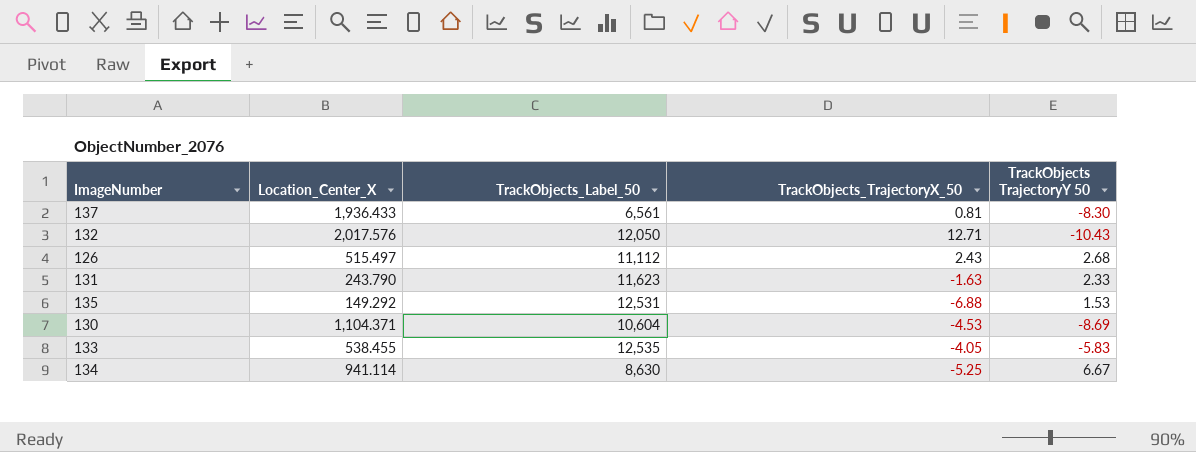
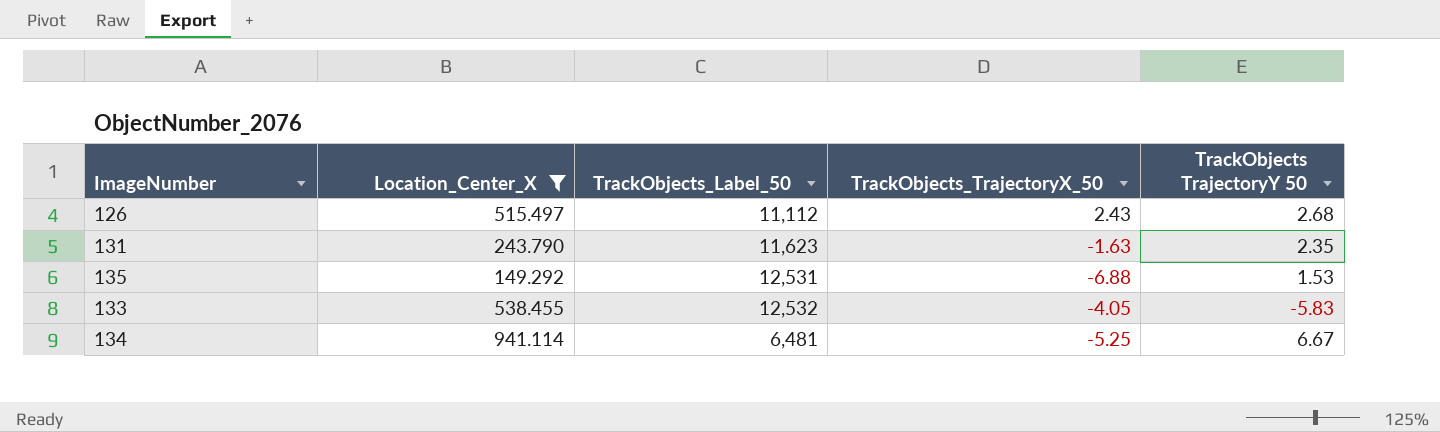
filter: none -> Location_Center_X <= 941.114
131 | TrackObjects TrajectoryY 50: 2.33 -> 2.35
133 | TrackObjects_Label_50: 12,535 -> 12,532
134 | TrackObjects_Label_50: 8,630 -> 6,481

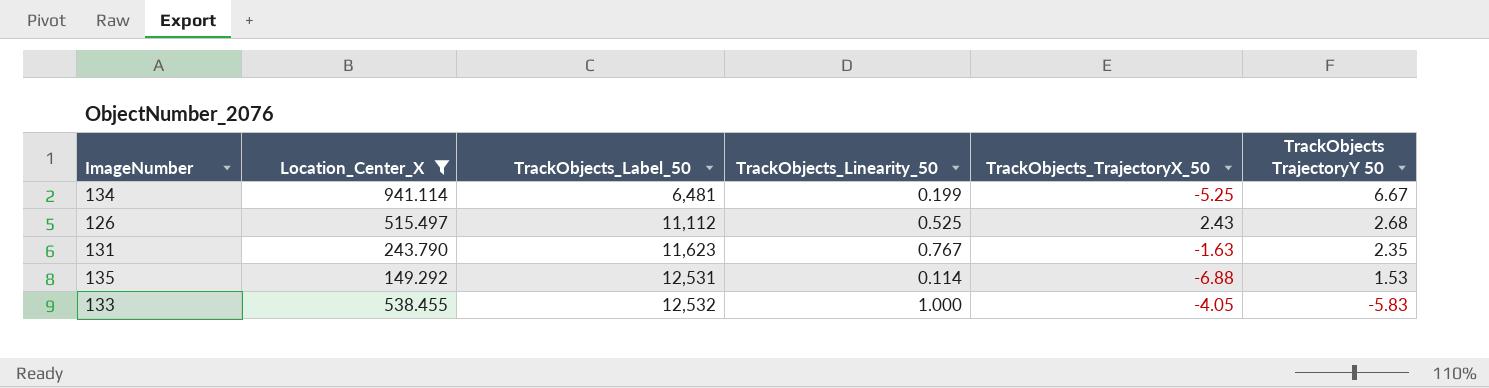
row order: none -> TrackObjects_Label_50 ascending
column TrackObjects_Linearity_50 | position: none -> 4

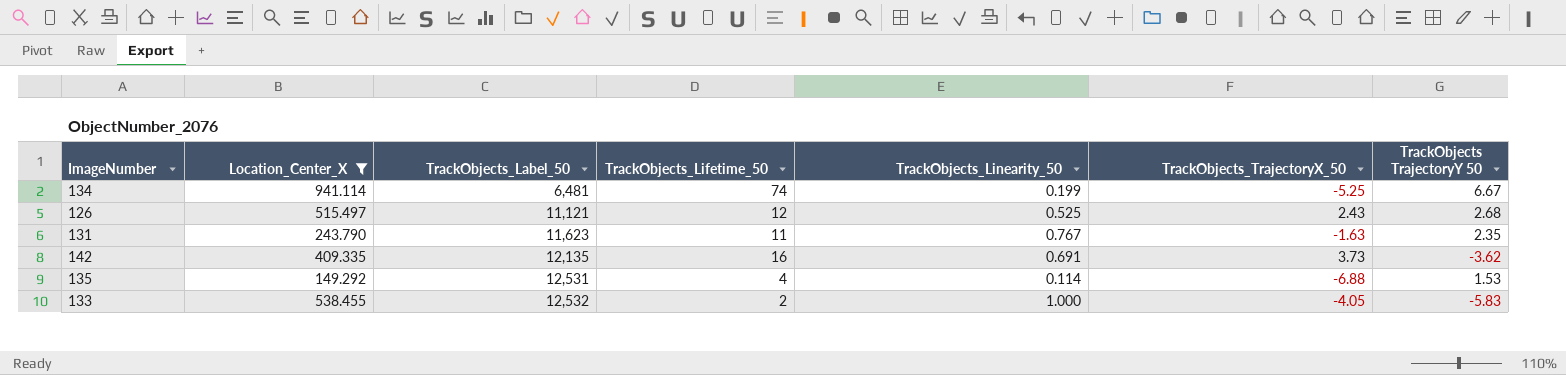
column TrackObjects_Lifetime_50 | position: none -> 4
126 | TrackObjects_Label_50: 11,112 -> 11,121
row 142: none -> 409.335 | 12,135 | 16 | 0.691 | 3.73 | -3.62

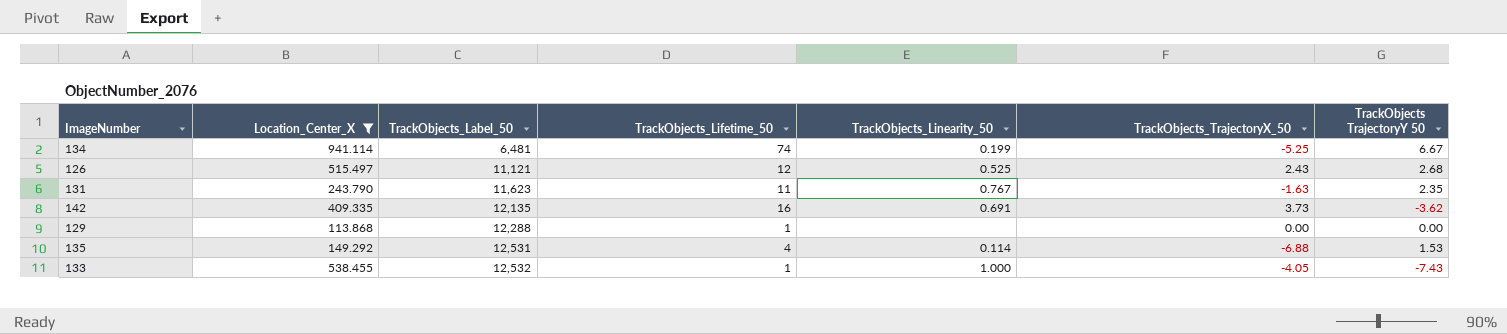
row 129: none -> 113.868 | 12,288 | 1 | none | 0.00 | 0.00
133 | TrackObjects_Lifetime_50: 2 -> 1
133 | TrackObjects TrajectoryY 50: -5.83 -> -7.43

